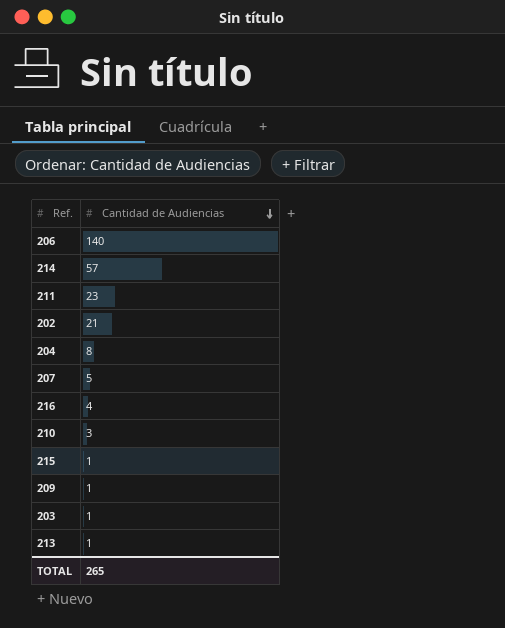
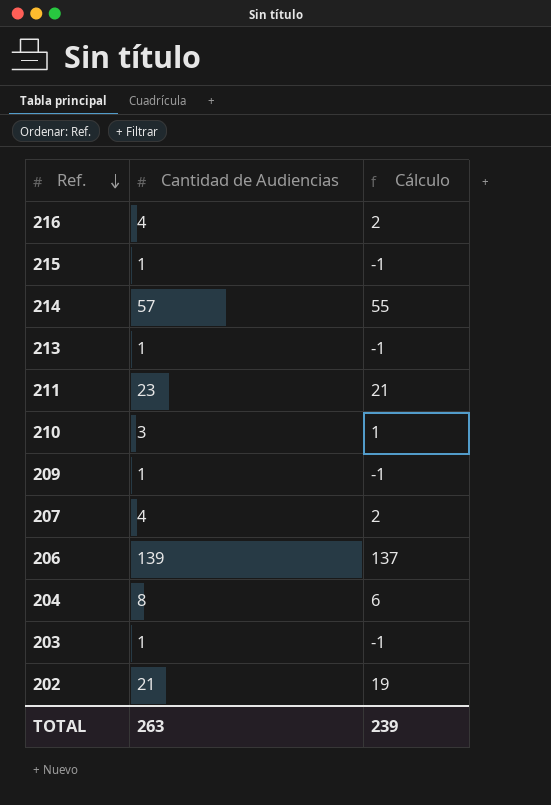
row order: Cantidad de Audiencias descending -> Ref. descending
column Cálculo | formula: none -> [Cantidad de Audiencias] - 2
207 | Cantidad de Audiencias: 5 -> 4
206 | Cantidad de Audiencias: 140 -> 139
TOTAL | Cantidad de Audiencias: 265 -> 263

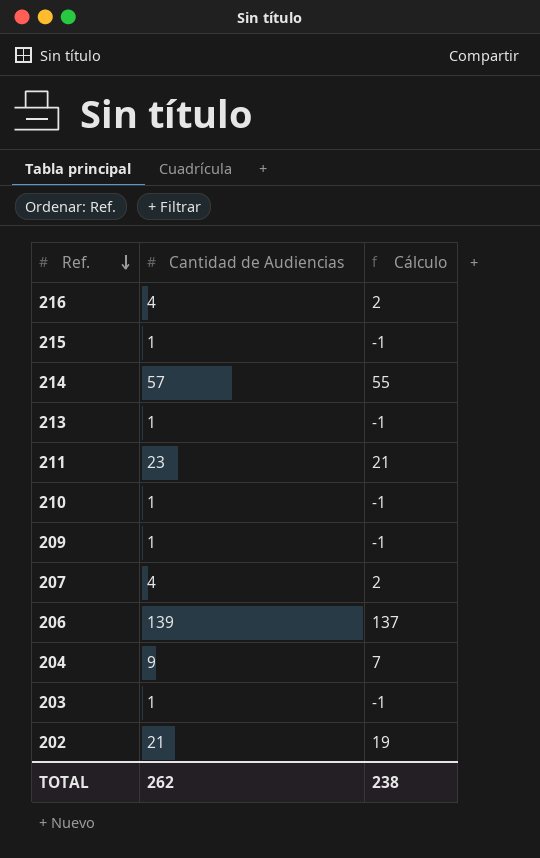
210 | Cantidad de Audiencias: 3 -> 1
210 | Cálculo: 1 -> -1
204 | Cantidad de Audiencias: 8 -> 9
204 | Cálculo: 6 -> 7
TOTAL | Cantidad de Audiencias: 263 -> 262
TOTAL | Cálculo: 239 -> 238

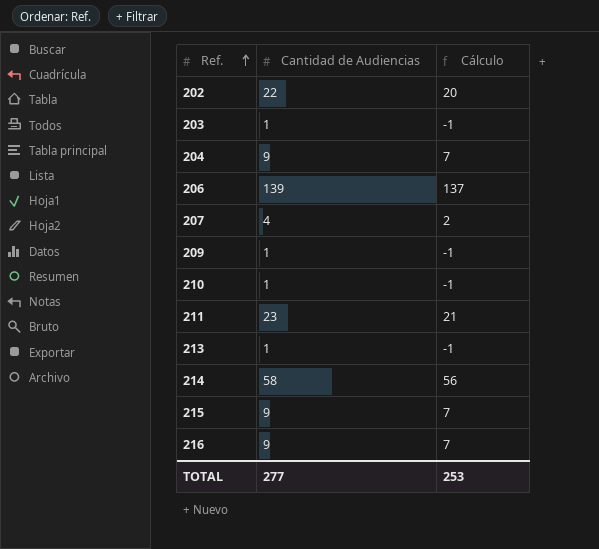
row order: Ref. descending -> Ref. ascending
202 | Cantidad de Audiencias: 21 -> 22
202 | Cálculo: 19 -> 20
214 | Cantidad de Audiencias: 57 -> 58
214 | Cálculo: 55 -> 56
215 | Cantidad de Audiencias: 1 -> 9
215 | Cálculo: -1 -> 7
216 | Cantidad de Audiencias: 4 -> 9
216 | Cálculo: 2 -> 7
TOTAL | Cantidad de Audiencias: 262 -> 277
TOTAL | Cálculo: 238 -> 253

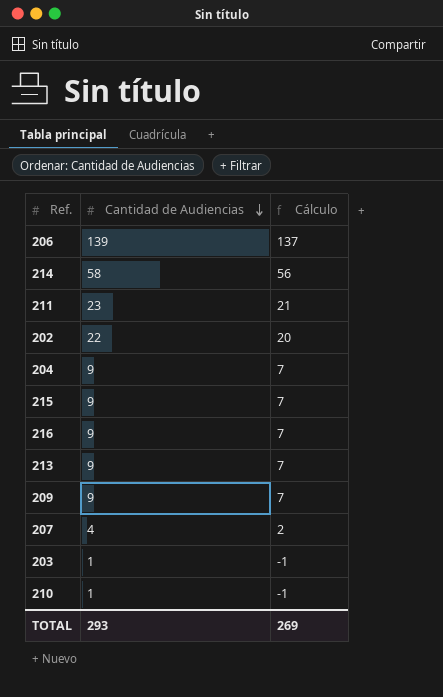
row order: Ref. ascending -> Cantidad de Audiencias descending
213 | Cantidad de Audiencias: 1 -> 9
213 | Cálculo: -1 -> 7
209 | Cantidad de Audiencias: 1 -> 9
209 | Cálculo: -1 -> 7
TOTAL | Cantidad de Audiencias: 277 -> 293
TOTAL | Cálculo: 253 -> 269

